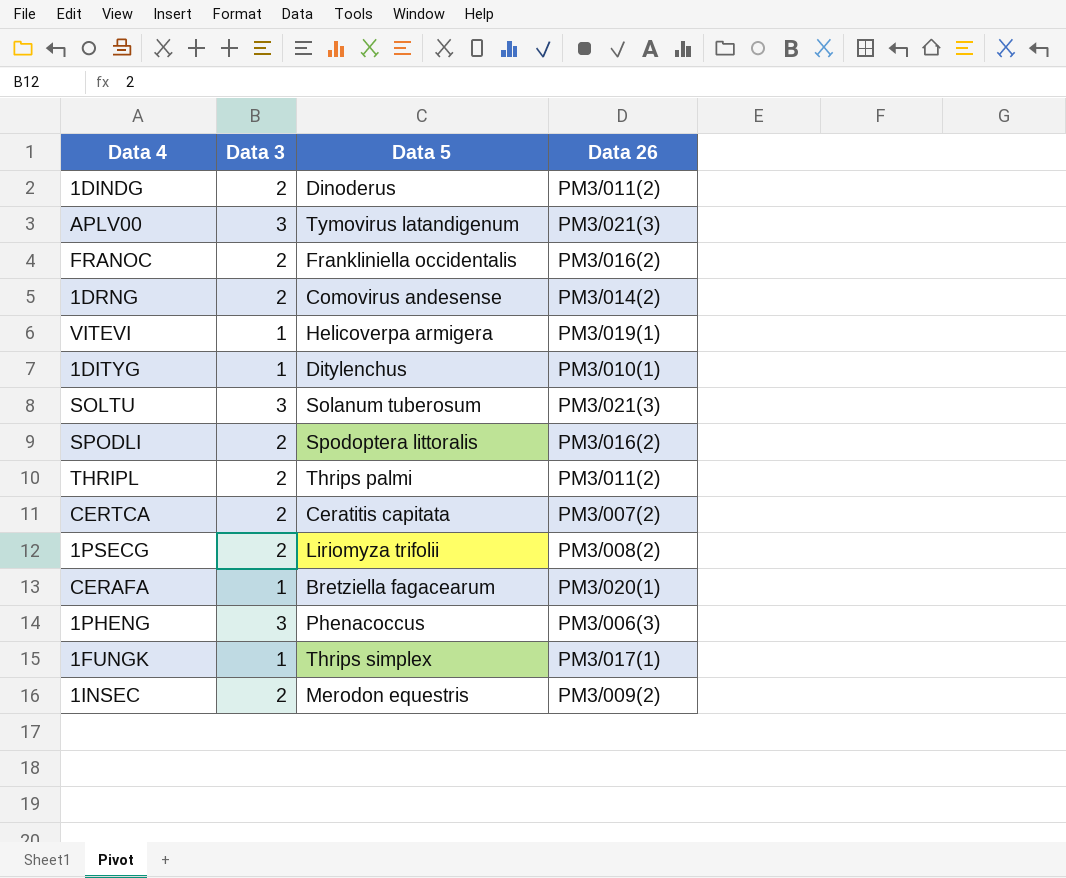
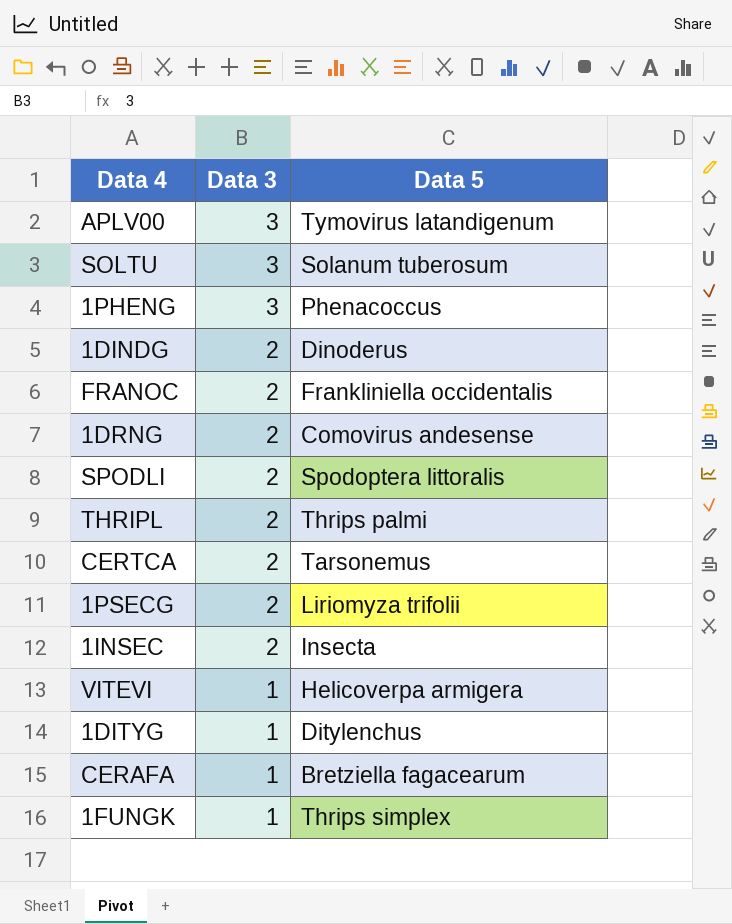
row order: none -> Data 3 descending
column Data 26 | position: 4 -> none
CERTCA | Data 5: Ceratitis capitata -> Tarsonemus
1INSEC | Data 5: Merodon equestris -> Insecta

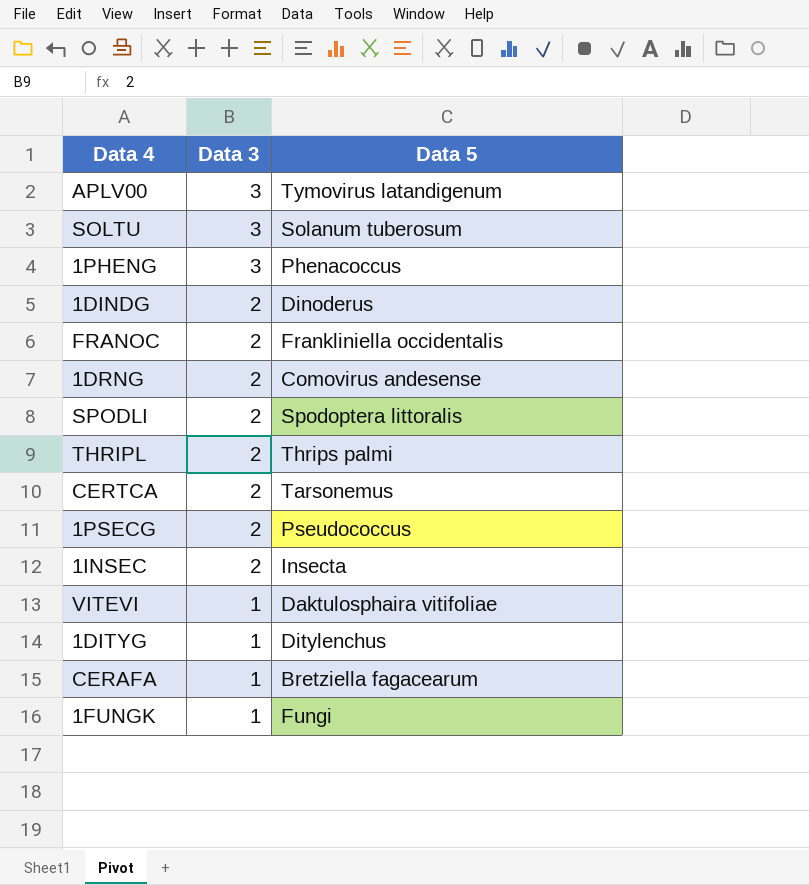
1PSECG | Data 5: Liriomyza trifolii -> Pseudococcus
VITEVI | Data 5: Helicoverpa armigera -> Daktulosphaira vitifoliae
1FUNGK | Data 5: Thrips simplex -> Fungi

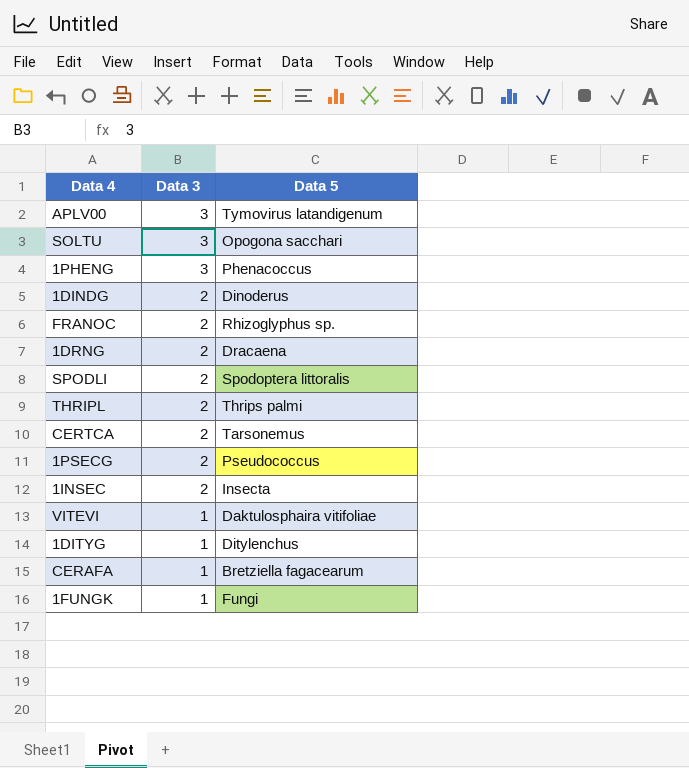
SOLTU | Data 5: Solanum tuberosum -> Opogona sacchari
FRANOC | Data 5: Frankliniella occidentalis -> Rhizoglyphus sp.
1DRNG | Data 5: Comovirus andesense -> Dracaena

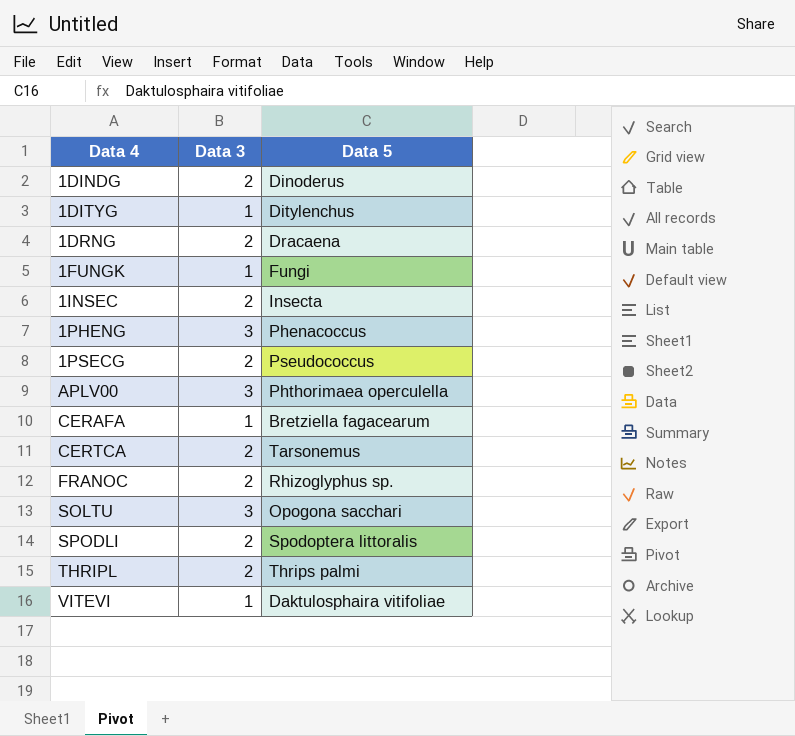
row order: Data 3 descending -> Data 4 ascending
APLV00 | Data 5: Tymovirus latandigenum -> Phthorimaea operculella

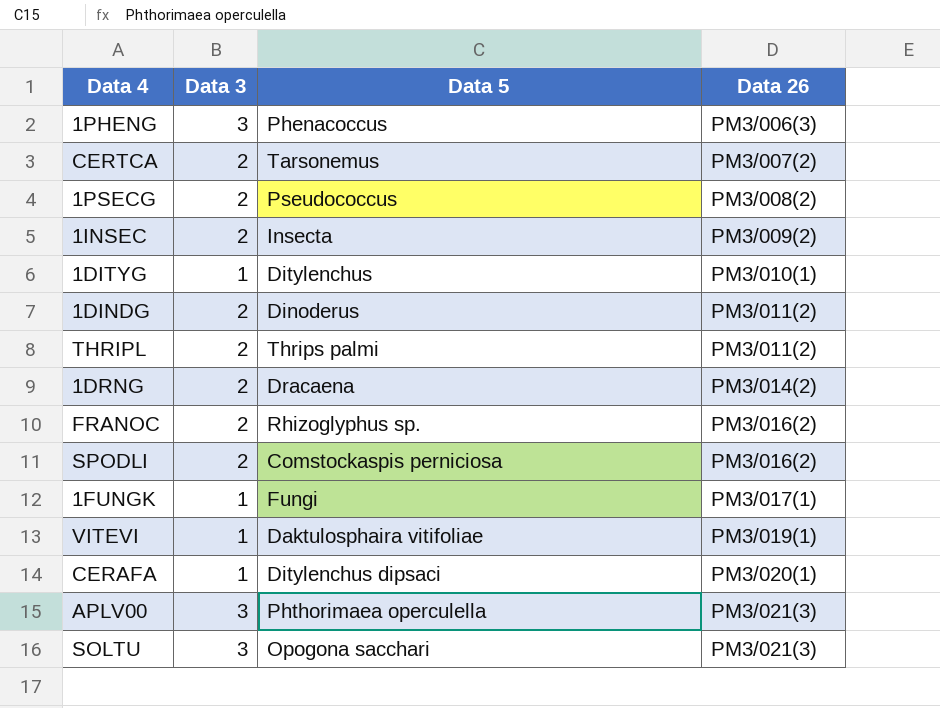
row order: Data 4 ascending -> Data 26 ascending
column Data 26 | position: none -> 4
SPODLI | Data 5: Spodoptera littoralis -> Comstockaspis perniciosa
CERAFA | Data 5: Bretziella fagacearum -> Ditylenchus dipsaci

